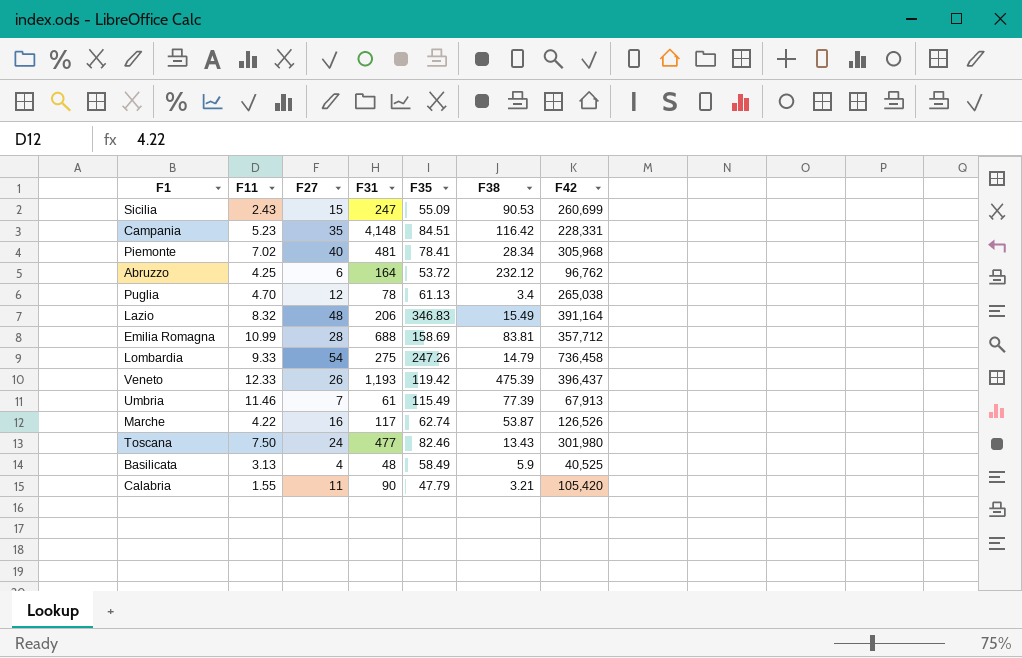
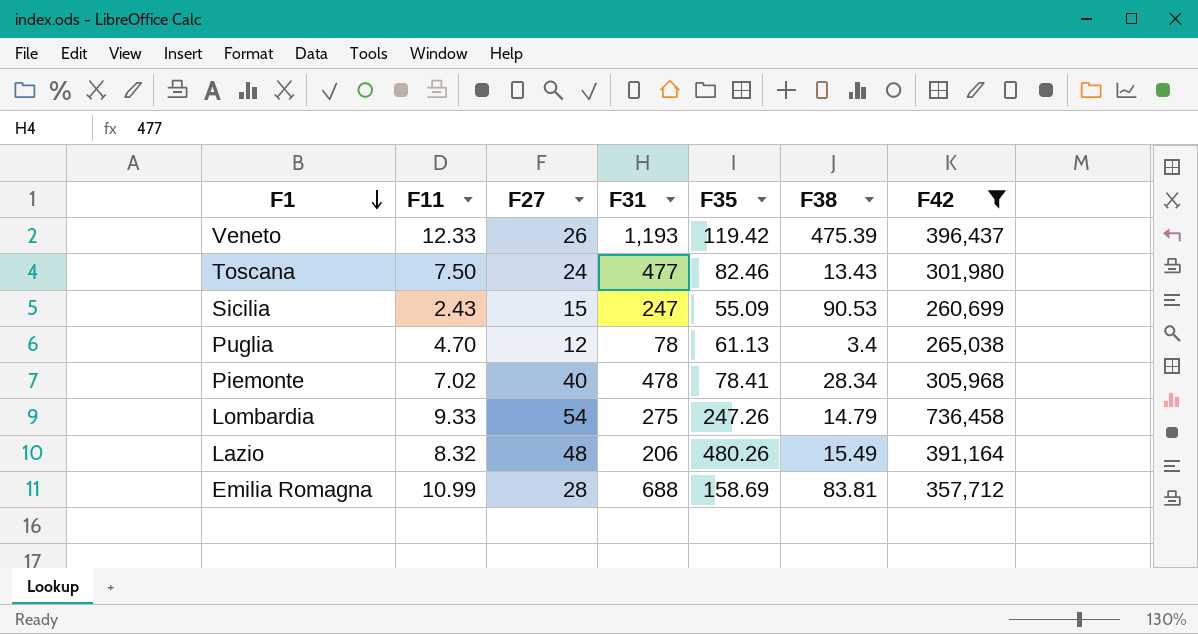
filter: none -> F42 >= 260,699
row order: none -> F1 descending
Piemonte | F31: 481 -> 478
Lazio | F35: 346.83 -> 480.26

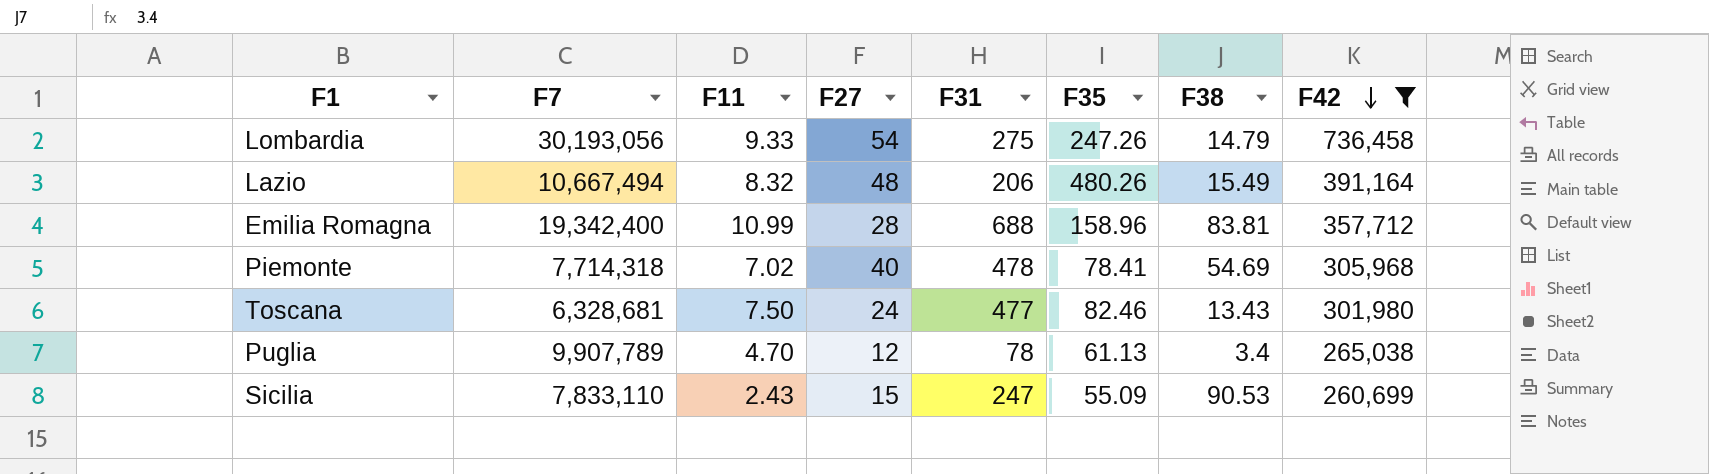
row order: F1 descending -> F42 descending
column F7 | position: none -> 2
row Veneto: 12.33 | 26 | 1,193 | 119.42 | 475.39 | 396,437 -> none
Emilia Romagna | F35: 158.69 -> 158.96
Piemonte | F38: 28.34 -> 54.69

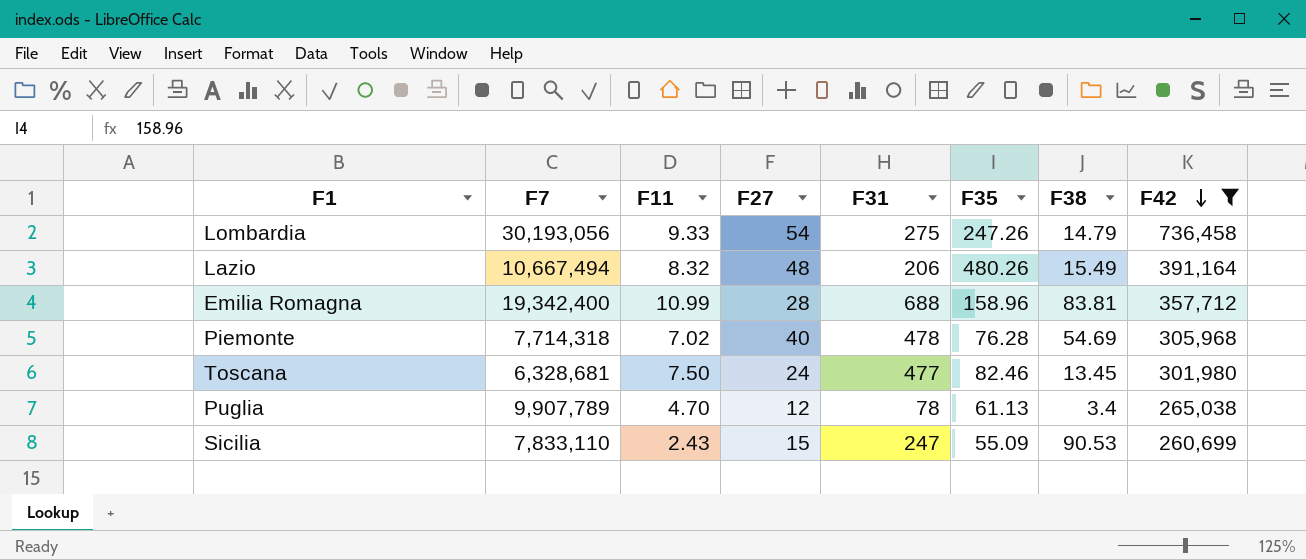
Piemonte | F35: 78.41 -> 76.28
Toscana | F38: 13.43 -> 13.45

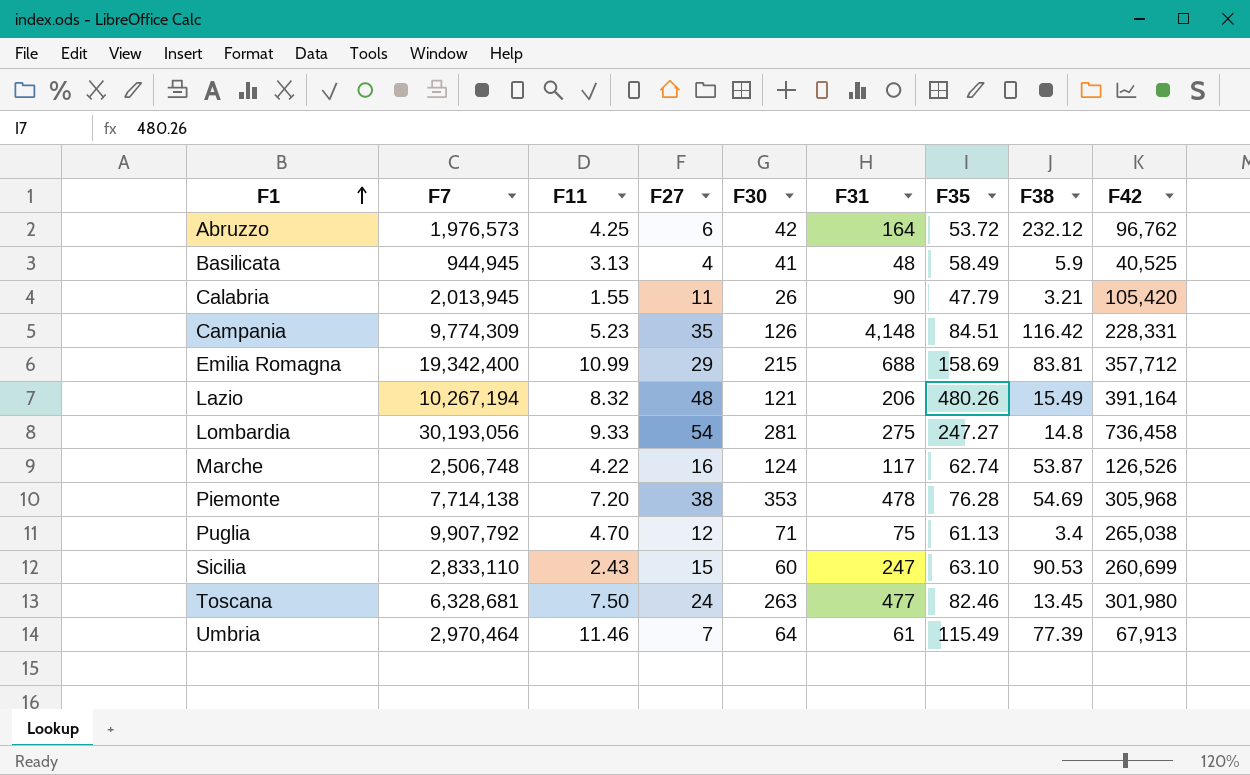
filter: F42 >= 260,699 -> none
row order: F42 descending -> F1 ascending
column F30 | position: none -> 5
Emilia Romagna | F27: 28 -> 29
Emilia Romagna | F35: 158.96 -> 158.69
Lazio | F7: 10,667,494 -> 10,267,194
Lombardia | F35: 247.26 -> 247.27
Lombardia | F38: 14.79 -> 14.8
Piemonte | F7: 7,714,318 -> 7,714,138
Piemonte | F11: 7.02 -> 7.20
Piemonte | F27: 40 -> 38
Puglia | F7: 9,907,789 -> 9,907,792
Puglia | F31: 78 -> 75
Sicilia | F7: 7,833,110 -> 2,833,110
Sicilia | F35: 55.09 -> 63.10

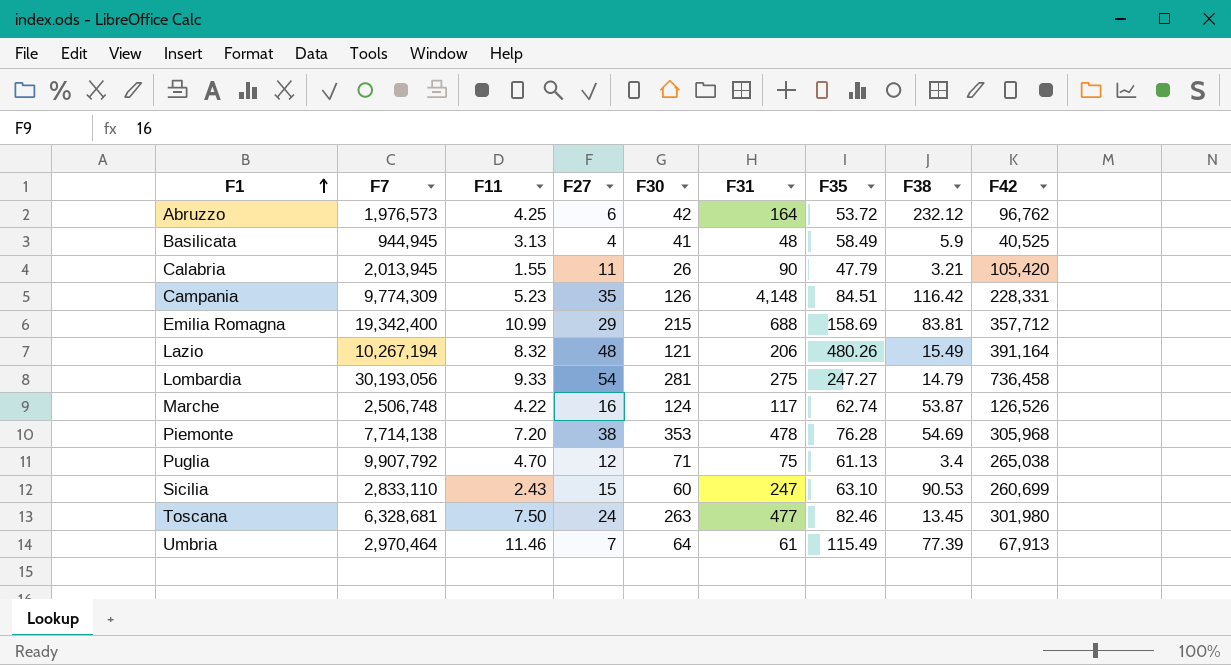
Lombardia | F38: 14.8 -> 14.79

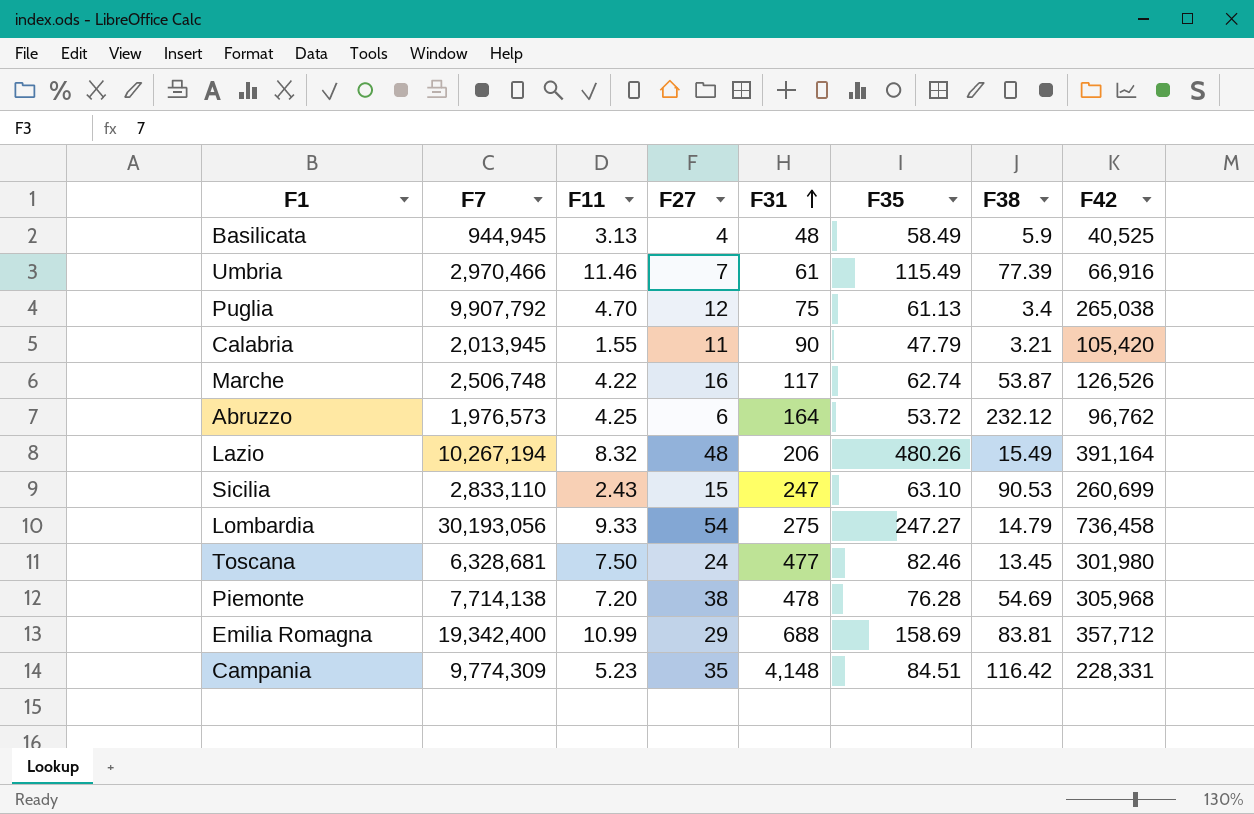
row order: F1 ascending -> F31 ascending
column F30 | position: 5 -> none
Umbria | F7: 2,970,464 -> 2,970,466
Umbria | F42: 67,913 -> 66,916

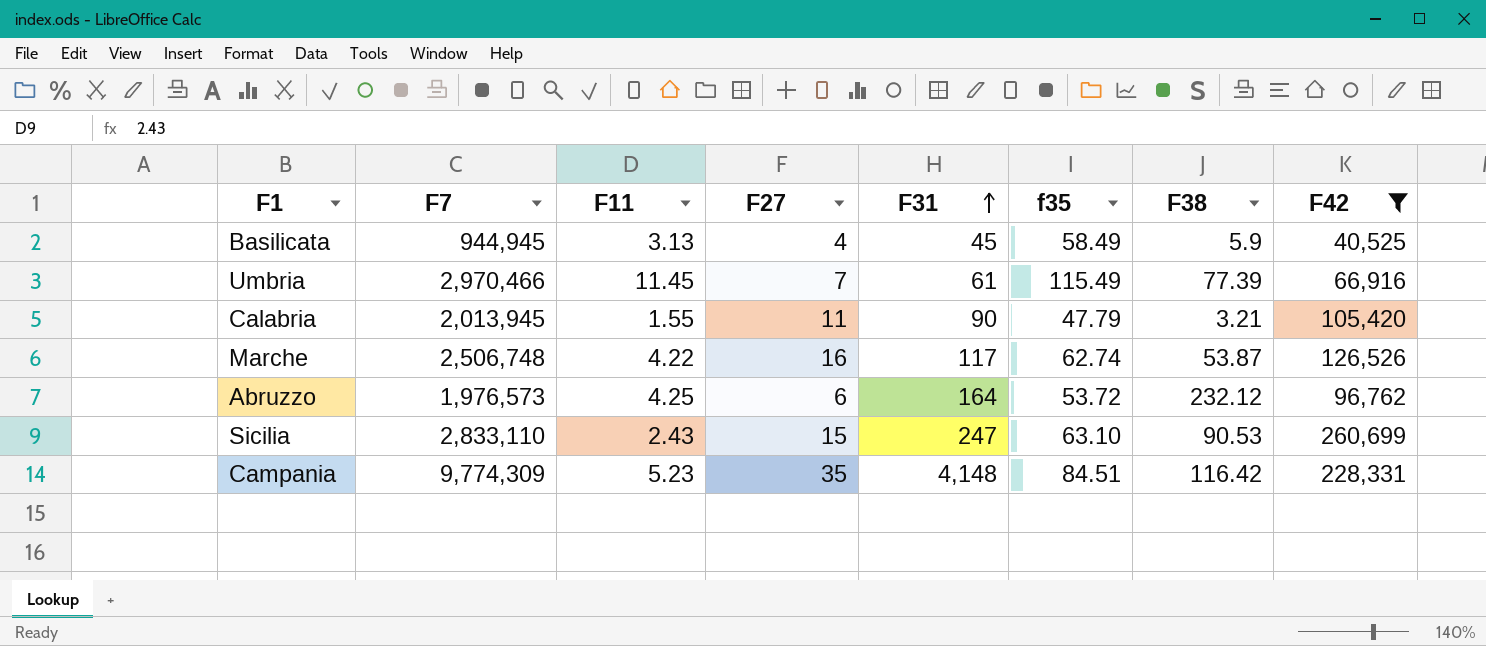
filter: none -> F42 <= 260,699
column name: F35 -> f35
Basilicata | F31: 48 -> 45
Umbria | F11: 11.46 -> 11.45

